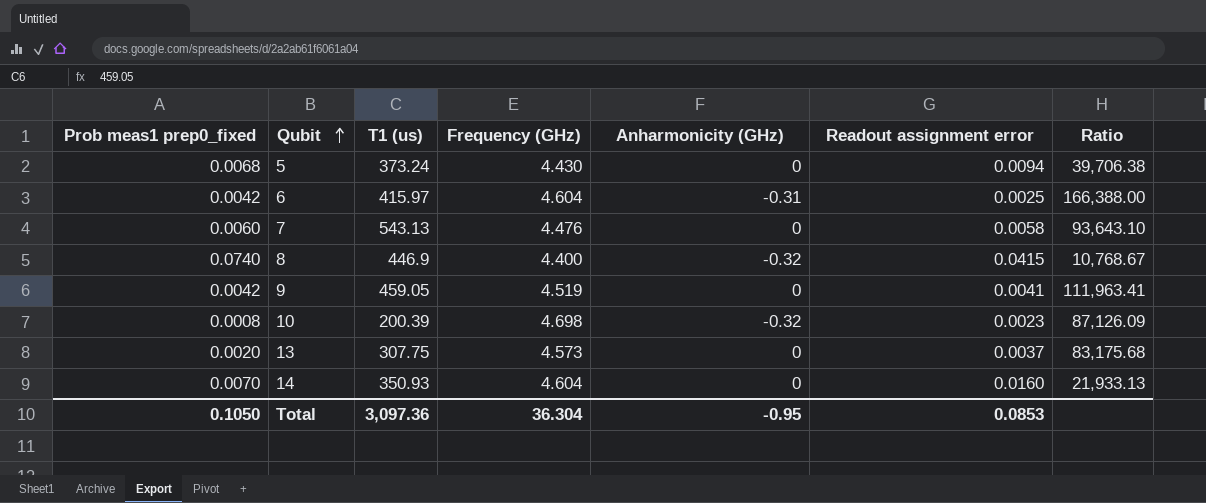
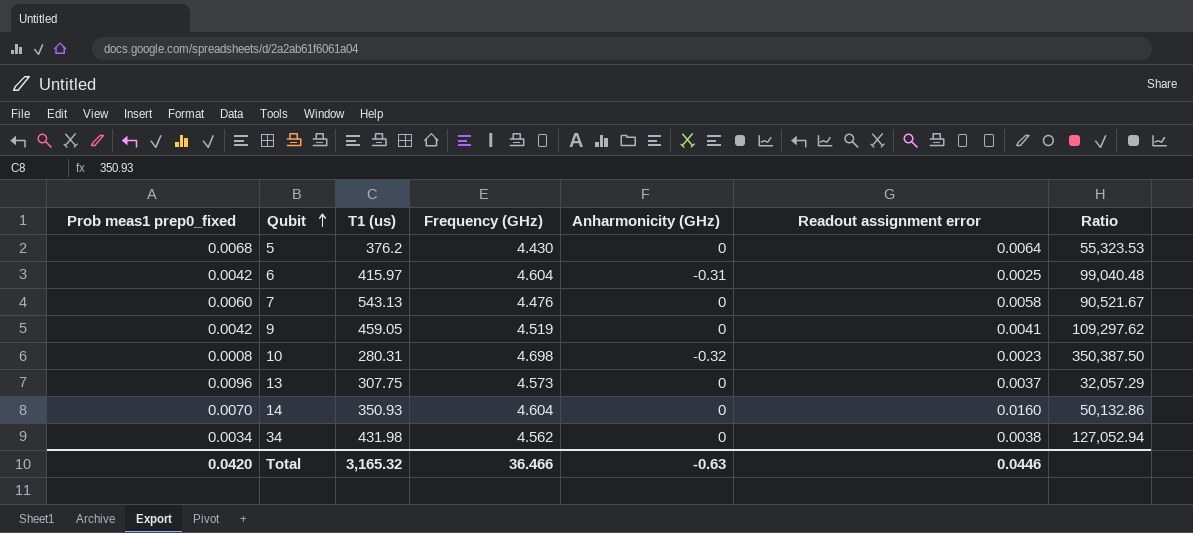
column Ratio | formula: [T1 (us)] / [Readout assignment error] -> [T1 (us)] / [Prob meas1 prep0_fixed]
row 8: 0.0740 | 446.9 | 4.400 | -0.32 | 0.0415 | 10,768.67 -> none
5 | T1 (us): 373.24 -> 376.2
5 | Readout assignment error: 0.0094 -> 0.0064
10 | T1 (us): 200.39 -> 280.31
13 | Prob meas1 prep0_fixed: 0.0020 -> 0.0096
row 34: none -> 0.0034 | 431.98 | 4.562 | 0 | 0.0038 | 127,052.94
Total | Prob meas1 prep0_fixed: 0.1050 -> 0.0420
Total | T1 (us): 3,097.36 -> 3,165.32
Total | Frequency (GHz): 36.304 -> 36.466
Total | Anharmonicity (GHz): -0.95 -> -0.63
Total | Readout assignment error: 0.0853 -> 0.0446

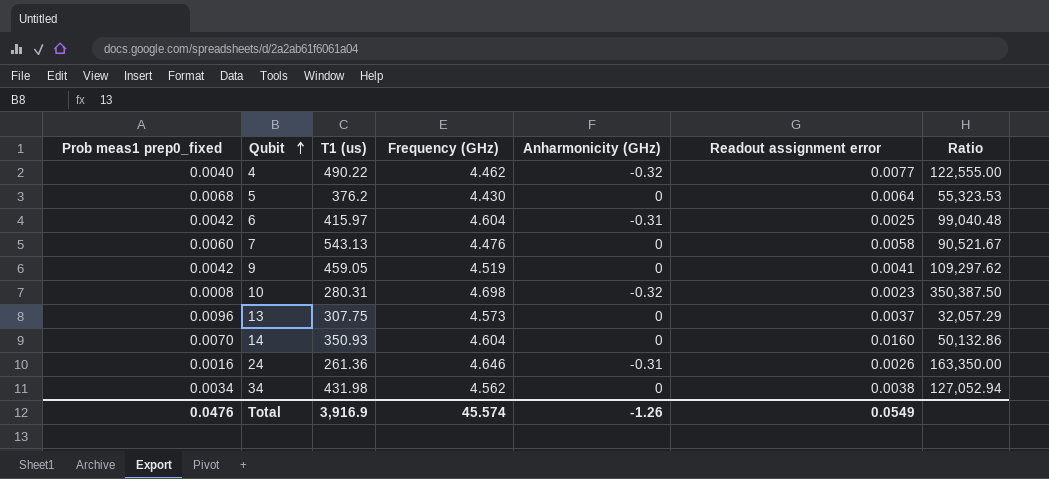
row 4: none -> 0.0040 | 490.22 | 4.462 | -0.32 | 0.0077 | 122,555.00
row 24: none -> 0.0016 | 261.36 | 4.646 | -0.31 | 0.0026 | 163,350.00
Total | Prob meas1 prep0_fixed: 0.0420 -> 0.0476
Total | T1 (us): 3,165.32 -> 3,916.9
Total | Frequency (GHz): 36.466 -> 45.574
Total | Anharmonicity (GHz): -0.63 -> -1.26
Total | Readout assignment error: 0.0446 -> 0.0549

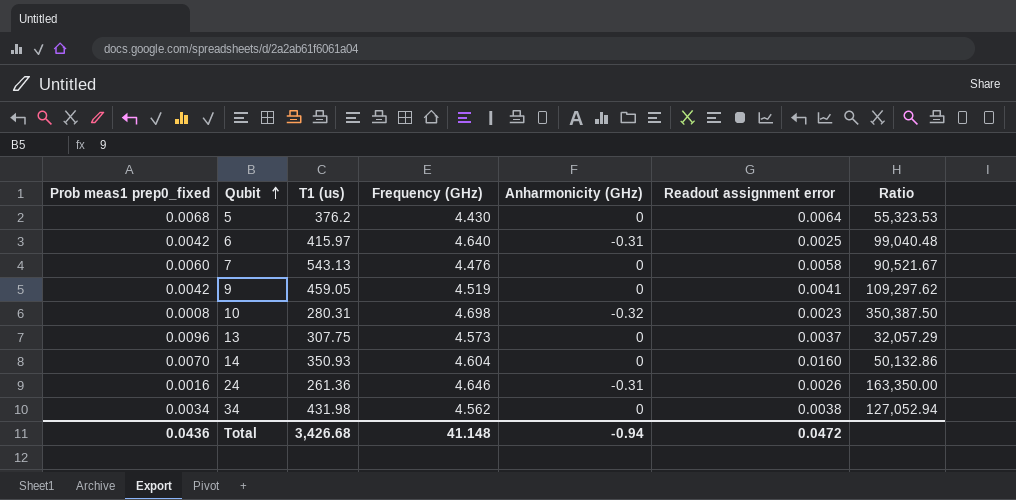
row 4: 0.0040 | 490.22 | 4.462 | -0.32 | 0.0077 | 122,555.00 -> none
6 | Frequency (GHz): 4.604 -> 4.640
Total | Prob meas1 prep0_fixed: 0.0476 -> 0.0436
Total | T1 (us): 3,916.9 -> 3,426.68
Total | Frequency (GHz): 45.574 -> 41.148
Total | Anharmonicity (GHz): -1.26 -> -0.94
Total | Readout assignment error: 0.0549 -> 0.0472

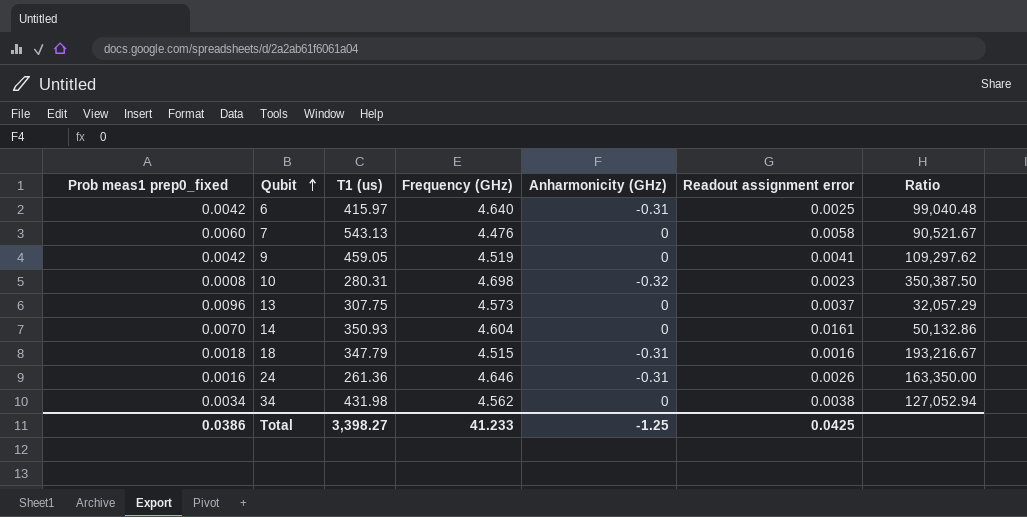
row 5: 0.0068 | 376.2 | 4.430 | 0 | 0.0064 | 55,323.53 -> none
14 | Readout assignment error: 0.0160 -> 0.0161
row 18: none -> 0.0018 | 347.79 | 4.515 | -0.31 | 0.0016 | 193,216.67
Total | Prob meas1 prep0_fixed: 0.0436 -> 0.0386
Total | T1 (us): 3,426.68 -> 3,398.27
Total | Frequency (GHz): 41.148 -> 41.233
Total | Anharmonicity (GHz): -0.94 -> -1.25
Total | Readout assignment error: 0.0472 -> 0.0425

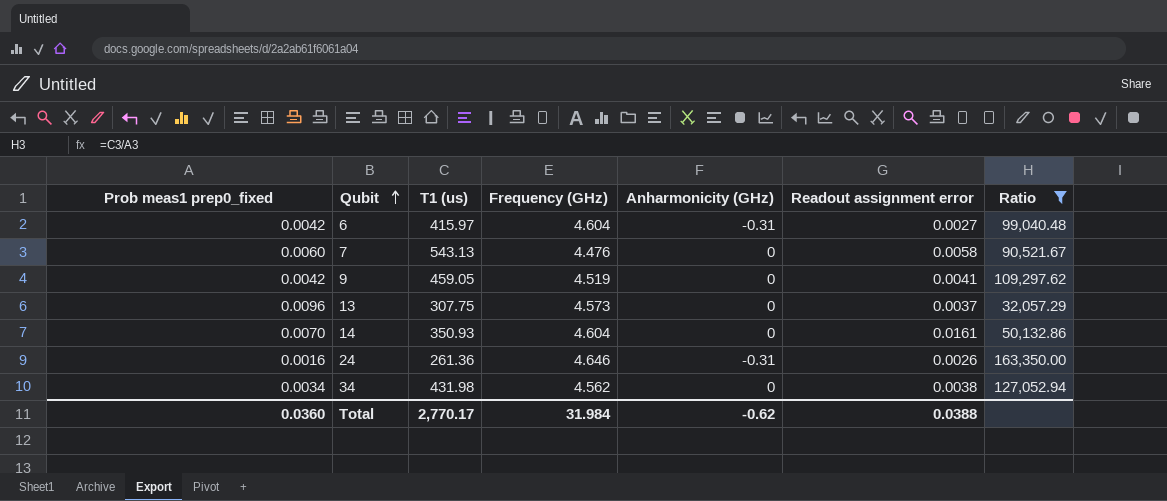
filter: none -> Ratio <= 163,350.00
6 | Frequency (GHz): 4.640 -> 4.604
6 | Readout assignment error: 0.0025 -> 0.0027
Total | Prob meas1 prep0_fixed: 0.0386 -> 0.0360
Total | T1 (us): 3,398.27 -> 2,770.17
Total | Frequency (GHz): 41.233 -> 31.984
Total | Anharmonicity (GHz): -1.25 -> -0.62
Total | Readout assignment error: 0.0425 -> 0.0388

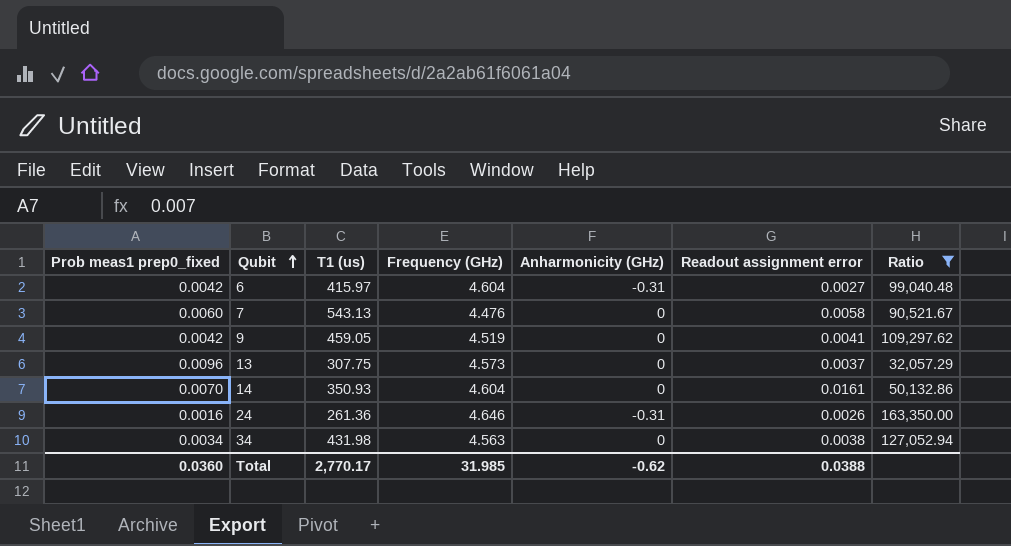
34 | Frequency (GHz): 4.562 -> 4.563
Total | Frequency (GHz): 31.984 -> 31.985

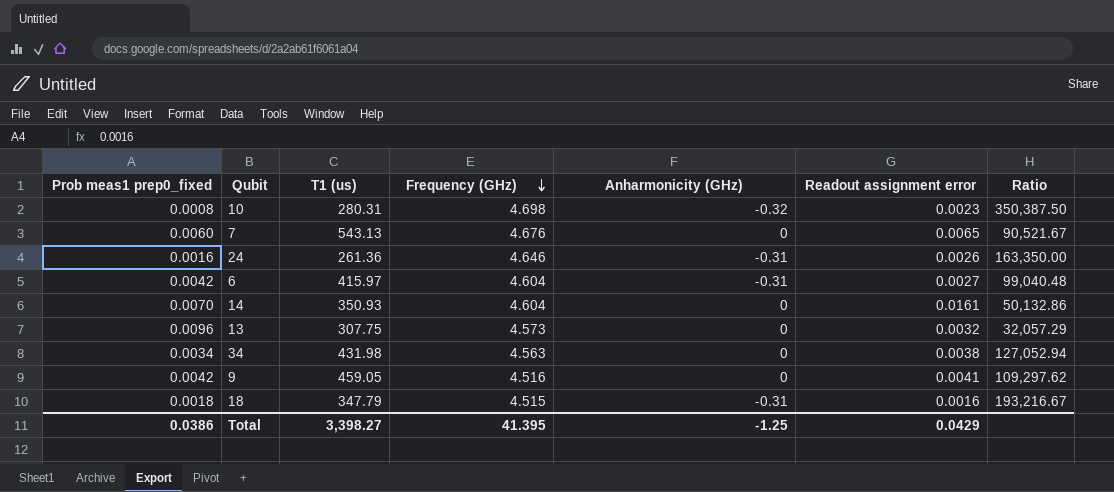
filter: Ratio <= 163,350.00 -> none
row order: Qubit ascending -> Frequency (GHz) descending
7 | Frequency (GHz): 4.476 -> 4.676
7 | Readout assignment error: 0.0058 -> 0.0065
13 | Readout assignment error: 0.0037 -> 0.0032
9 | Frequency (GHz): 4.519 -> 4.516
Total | Prob meas1 prep0_fixed: 0.0360 -> 0.0386
Total | T1 (us): 2,770.17 -> 3,398.27
Total | Frequency (GHz): 31.985 -> 41.395
Total | Anharmonicity (GHz): -0.62 -> -1.25
Total | Readout assignment error: 0.0388 -> 0.0429

